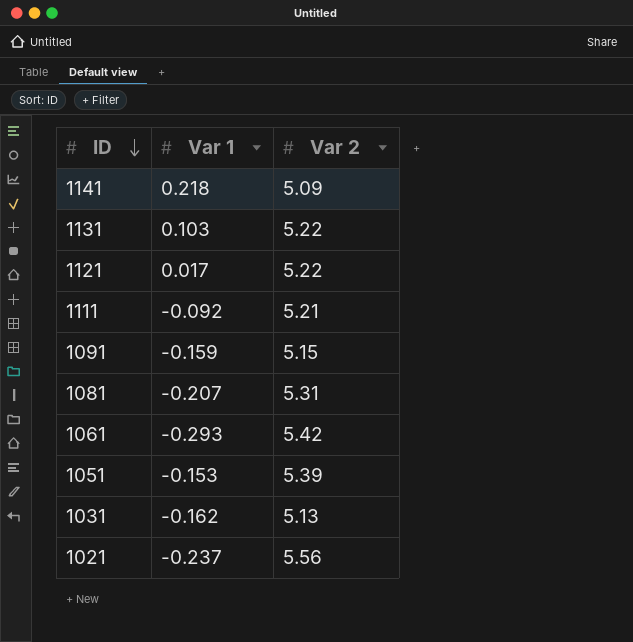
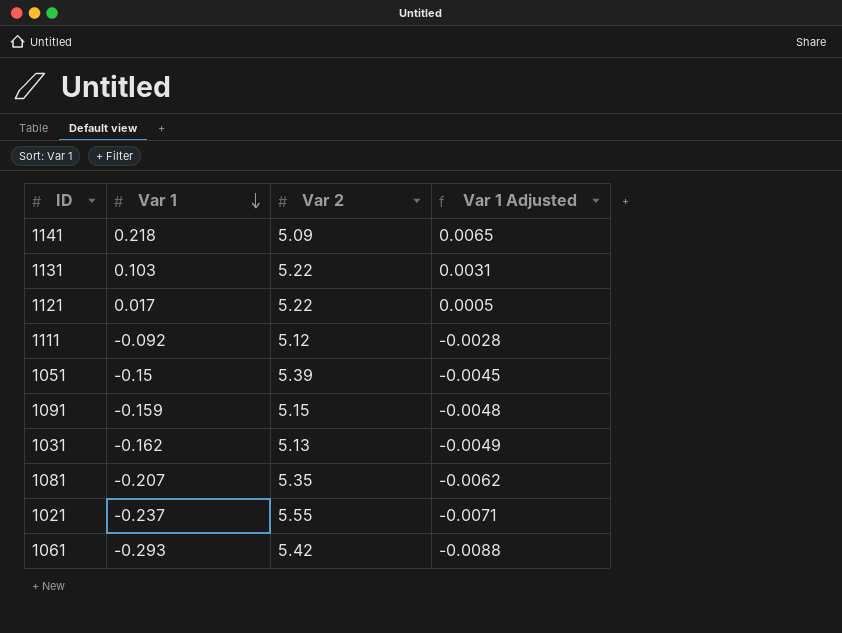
row order: ID descending -> Var 1 descending
column Var 1 Adjusted | formula: none -> [Var 1] * 0.03
1111 | Var 2: 5.21 -> 5.12
1051 | Var 1: -0.153 -> -0.15
1081 | Var 2: 5.31 -> 5.35
1021 | Var 2: 5.56 -> 5.55

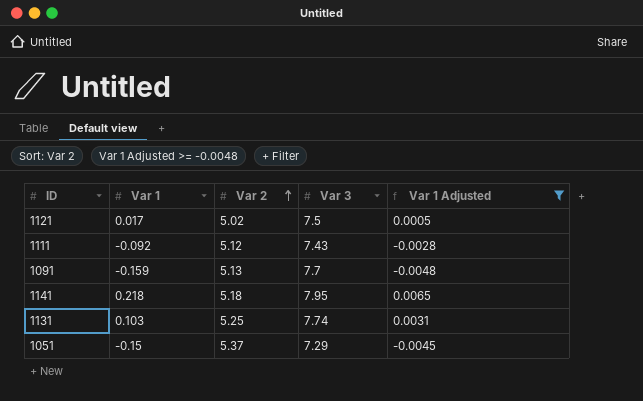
filter: none -> Var 1 Adjusted >= -0.0048
row order: Var 1 descending -> Var 2 ascending
column Var 3 | position: none -> 4
1121 | Var 2: 5.22 -> 5.02
1091 | Var 2: 5.15 -> 5.13
1141 | Var 2: 5.09 -> 5.18
1131 | Var 2: 5.22 -> 5.25
1051 | Var 2: 5.39 -> 5.37

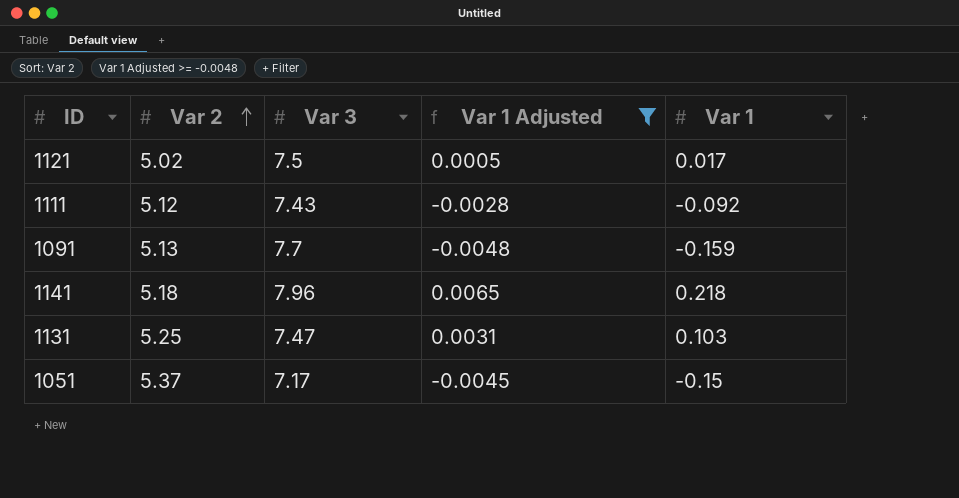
column Var 1 | position: 2 -> 5
1141 | Var 3: 7.95 -> 7.96
1131 | Var 3: 7.74 -> 7.47
1051 | Var 3: 7.29 -> 7.17

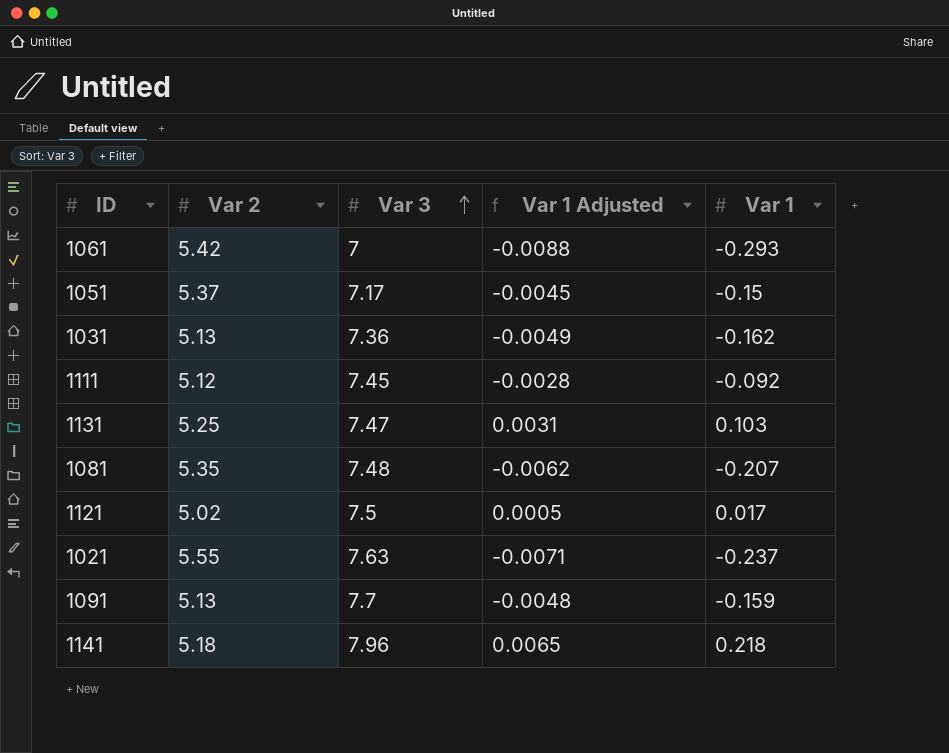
filter: Var 1 Adjusted >= -0.0048 -> none
row order: Var 2 ascending -> Var 3 ascending
1111 | Var 3: 7.43 -> 7.45

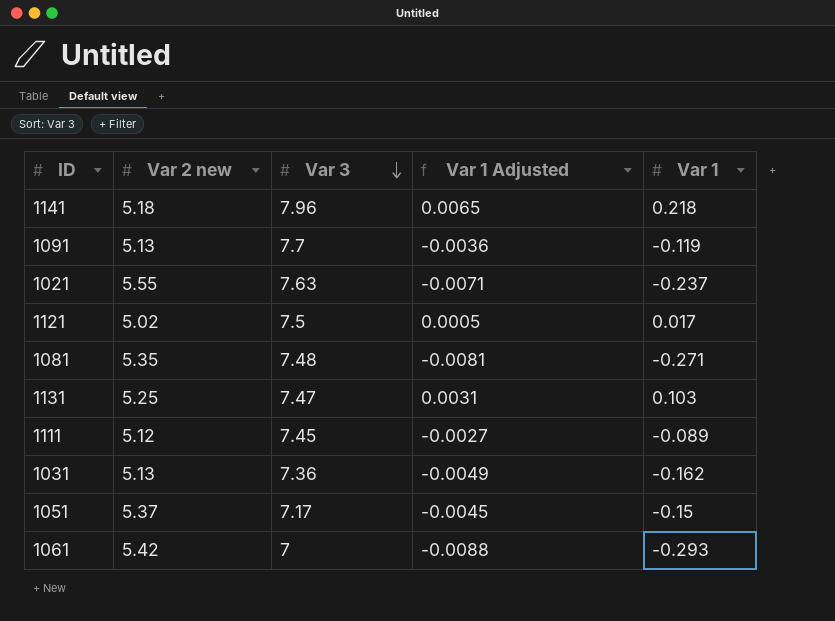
row order: Var 3 ascending -> Var 3 descending
column name: Var 2 -> Var 2 new
1091 | Var 1 Adjusted: -0.0048 -> -0.0036
1091 | Var 1: -0.159 -> -0.119
1081 | Var 1 Adjusted: -0.0062 -> -0.0081
1081 | Var 1: -0.207 -> -0.271
1111 | Var 1 Adjusted: -0.0028 -> -0.0027
1111 | Var 1: -0.092 -> -0.089

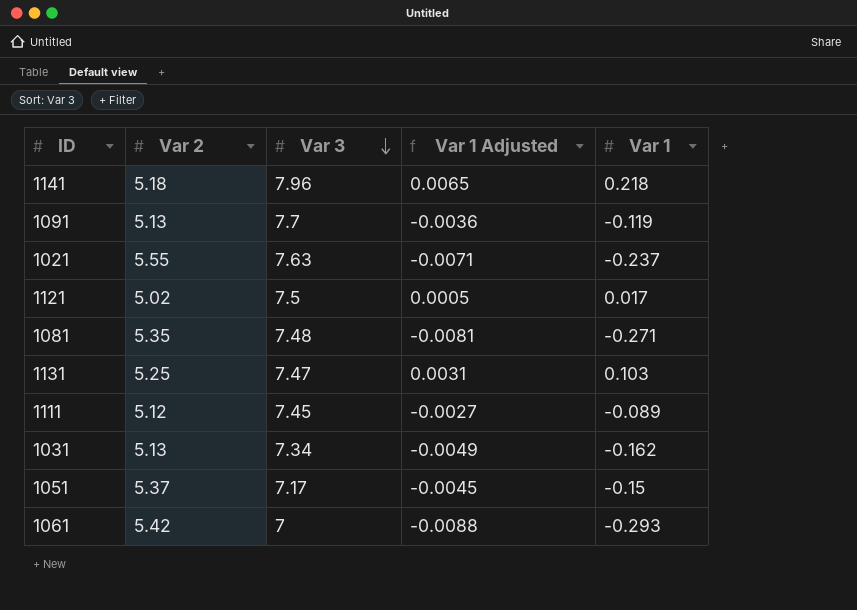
column name: Var 2 new -> Var 2
1031 | Var 3: 7.36 -> 7.34

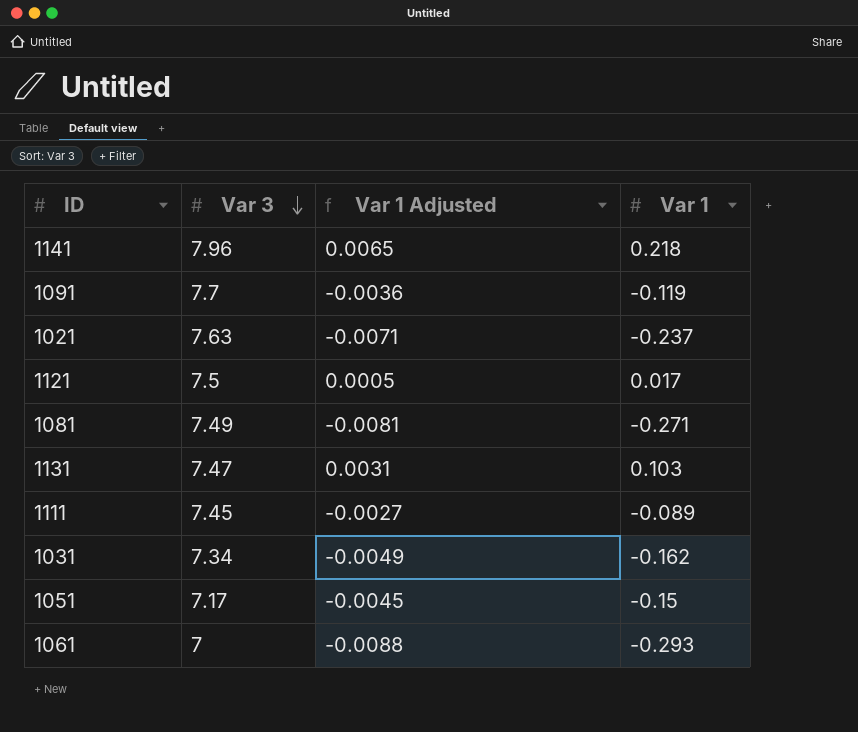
column Var 2 | position: 2 -> none
1081 | Var 3: 7.48 -> 7.49

